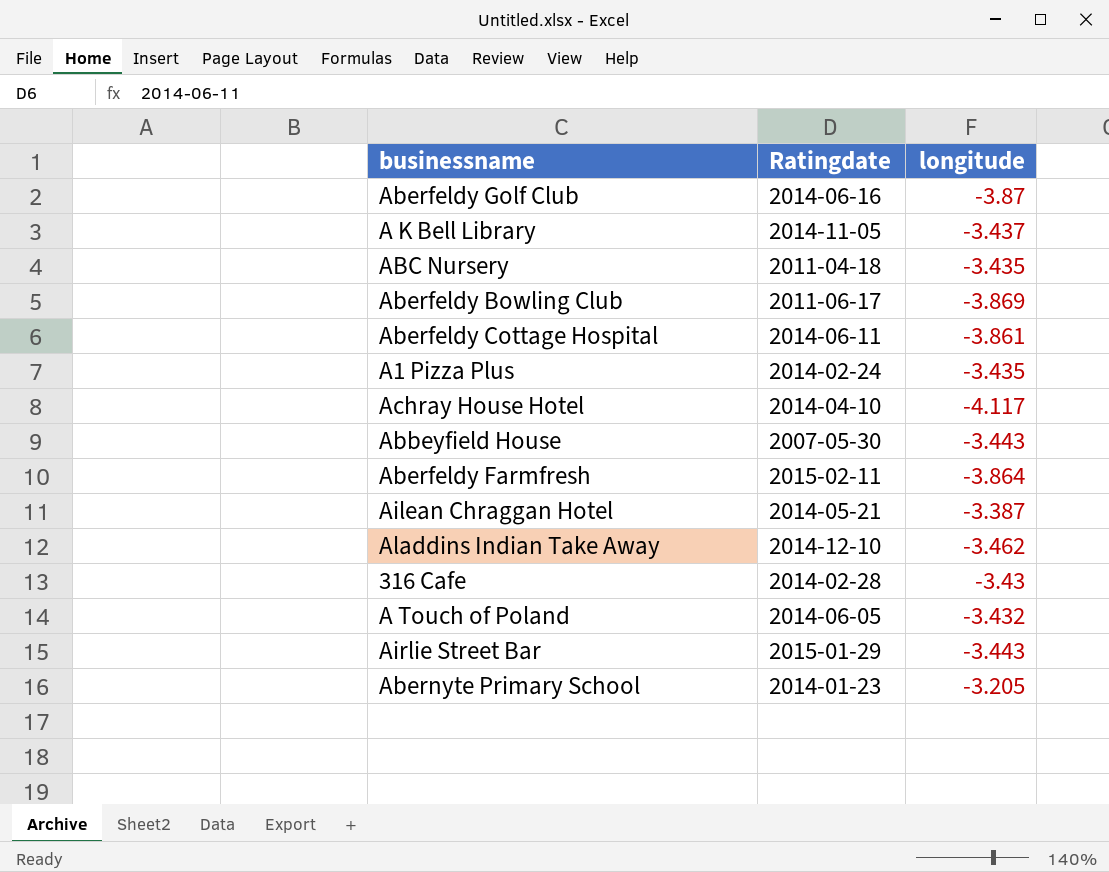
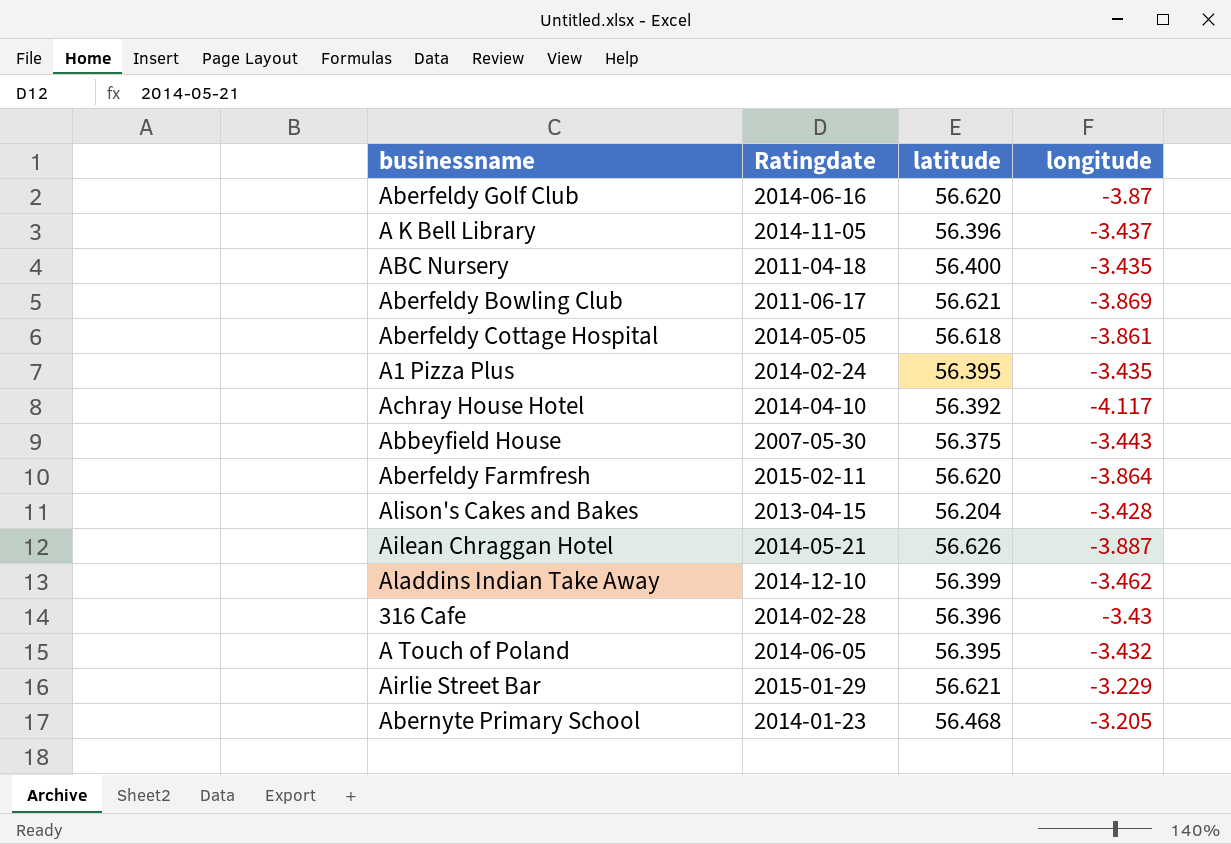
column latitude | position: none -> 3
Aberfeldy Cottage Hospital | Ratingdate: 2014-06-11 -> 2014-05-05
row Alison's Cakes and Bakes: none -> 2013-04-15 | 56.204 | -3.428
Ailean Chraggan Hotel | longitude: -3.387 -> -3.887
Airlie Street Bar | longitude: -3.443 -> -3.229

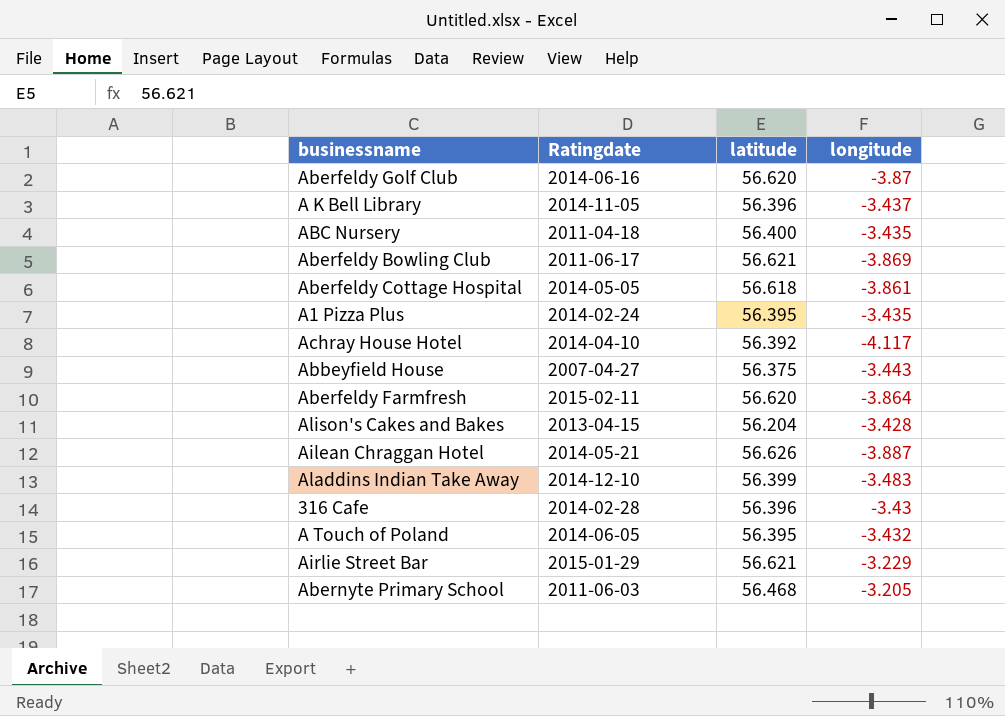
Abbeyfield House | Ratingdate: 2007-05-30 -> 2007-04-27
Aladdins Indian Take Away | longitude: -3.462 -> -3.483
Abernyte Primary School | Ratingdate: 2014-01-23 -> 2011-06-03

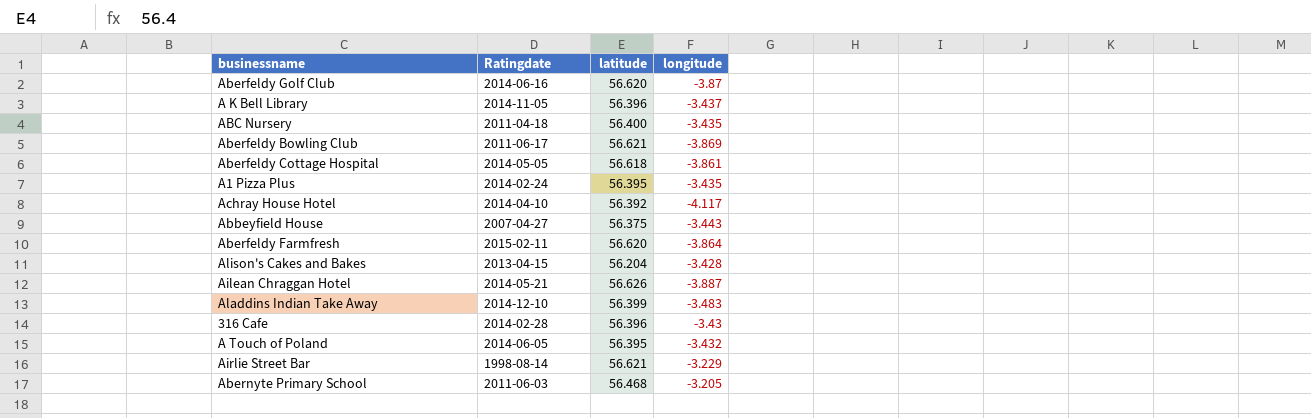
Airlie Street Bar | Ratingdate: 2015-01-29 -> 1998-08-14

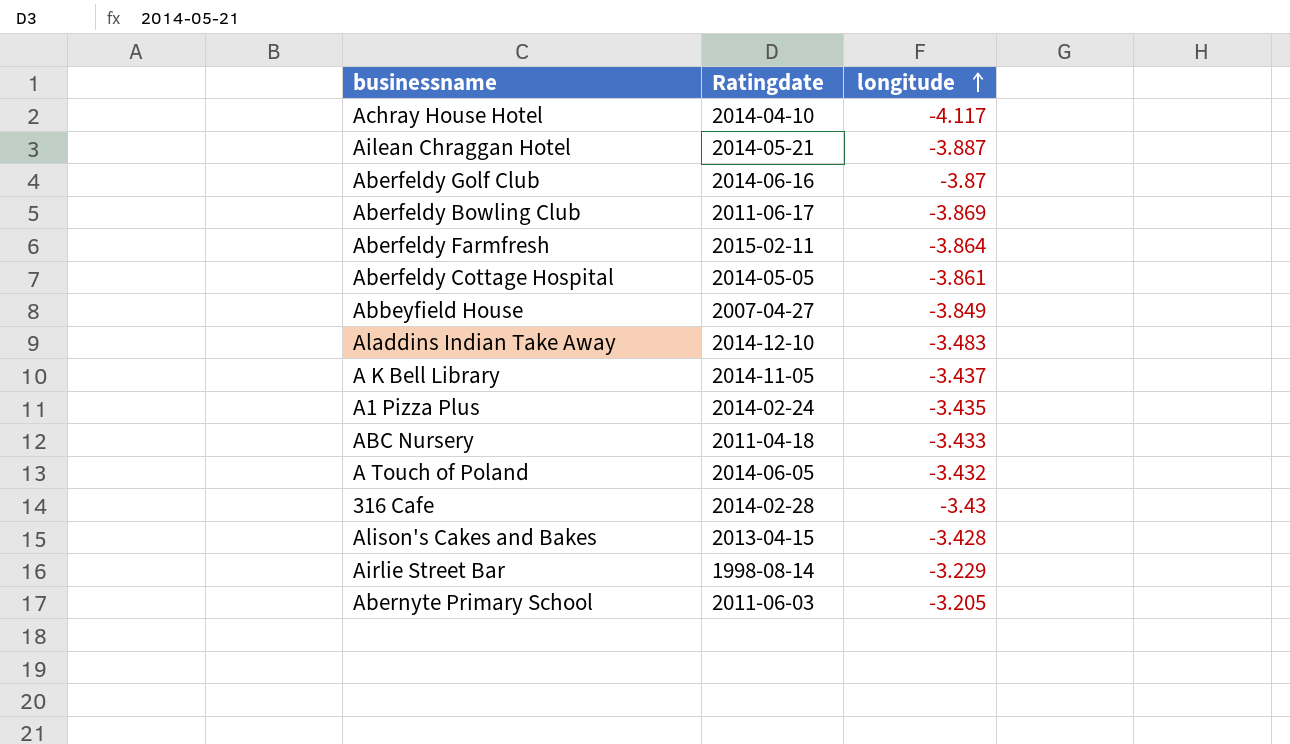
row order: none -> longitude ascending
column latitude | position: 3 -> none
Abbeyfield House | longitude: -3.443 -> -3.849
ABC Nursery | longitude: -3.435 -> -3.433

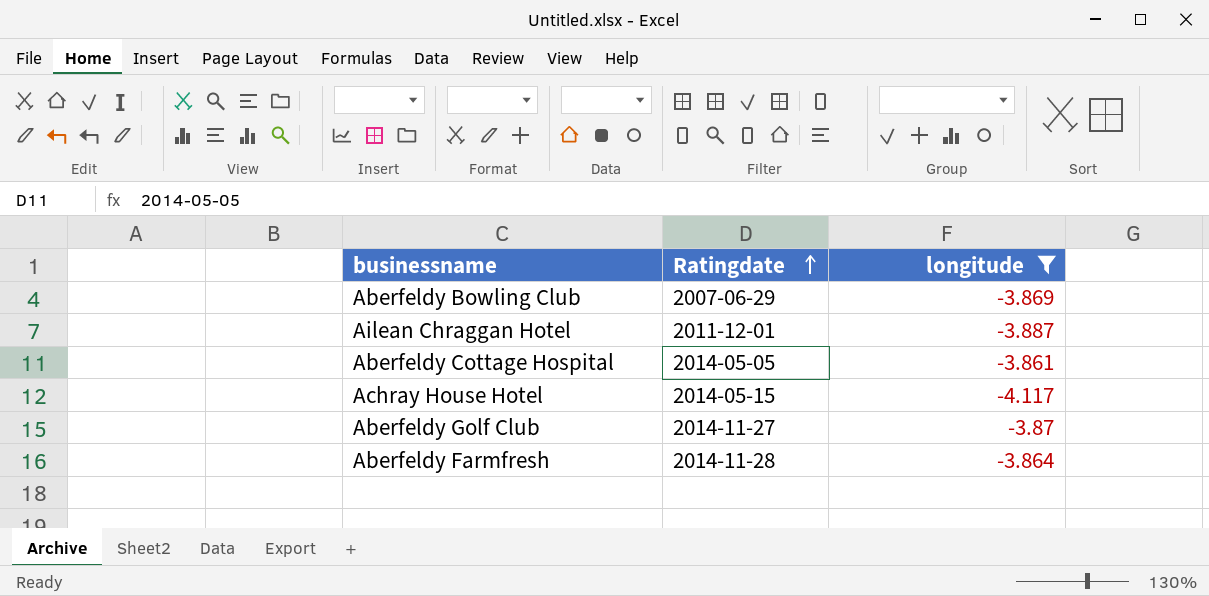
filter: none -> longitude <= -3.861
row order: longitude ascending -> Ratingdate ascending
Aberfeldy Bowling Club | Ratingdate: 2011-06-17 -> 2007-06-29
Ailean Chraggan Hotel | Ratingdate: 2014-05-21 -> 2011-12-01
Achray House Hotel | Ratingdate: 2014-04-10 -> 2014-05-15
Aberfeldy Golf Club | Ratingdate: 2014-06-16 -> 2014-11-27
Aberfeldy Farmfresh | Ratingdate: 2015-02-11 -> 2014-11-28

